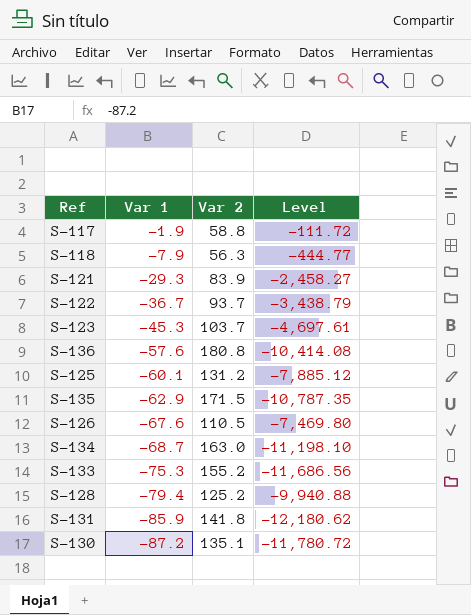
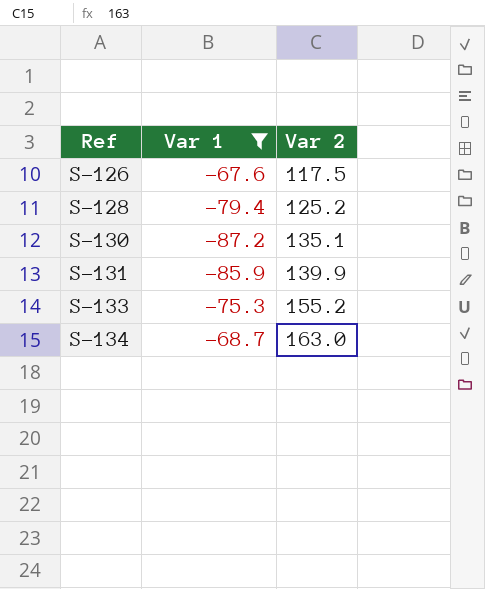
filter: none -> Var 1 <= -67.6
row order: Var 1 descending -> Ref ascending
column Level | formula: [Var 1] * [Var 2] -> none
S-126 | Var 2: 110.5 -> 117.5
S-131 | Var 2: 141.8 -> 139.9

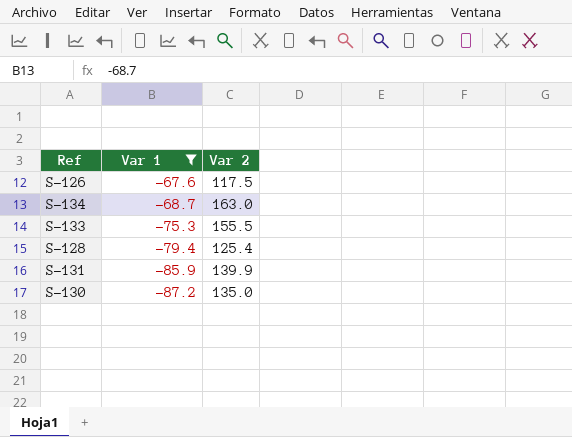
row order: Ref ascending -> Var 1 descending
S-133 | Var 2: 155.2 -> 155.5
S-128 | Var 2: 125.2 -> 125.4
S-130 | Var 2: 135.1 -> 135.0

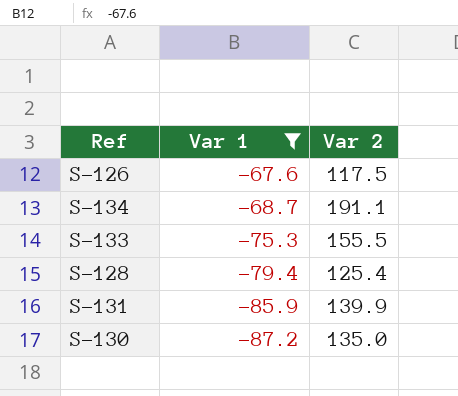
S-134 | Var 2: 163.0 -> 191.1

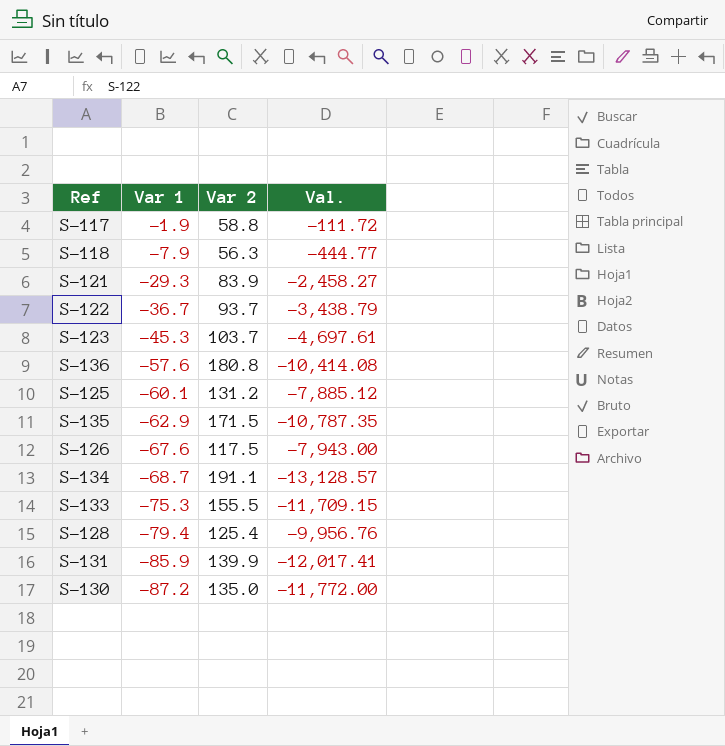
filter: Var 1 <= -67.6 -> none
column Val. | formula: none -> [Var 1] * [Var 2]

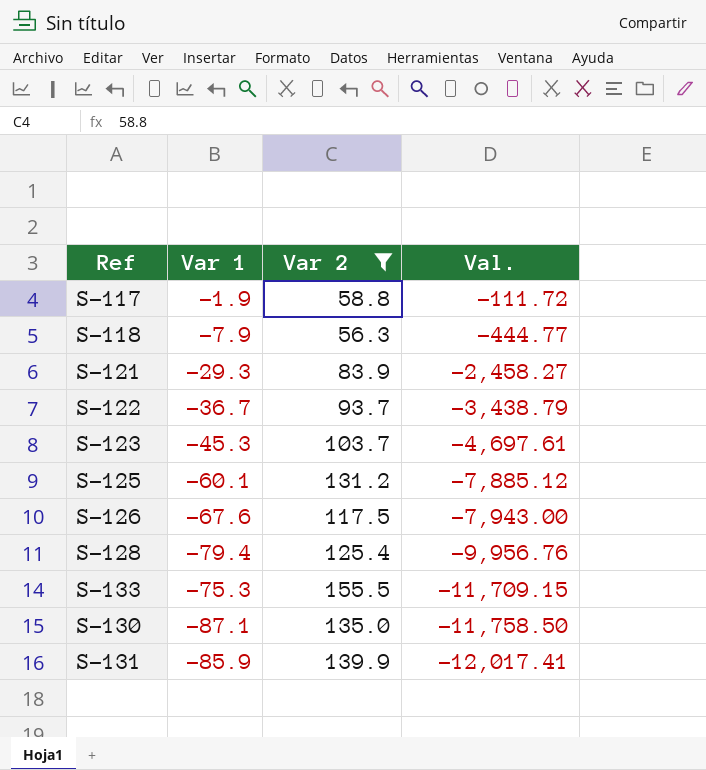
filter: none -> Var 2 <= 155.5
row order: Var 1 descending -> Val. descending
S-130 | Var 1: -87.2 -> -87.1
S-130 | Val.: -11,772.00 -> -11,758.50

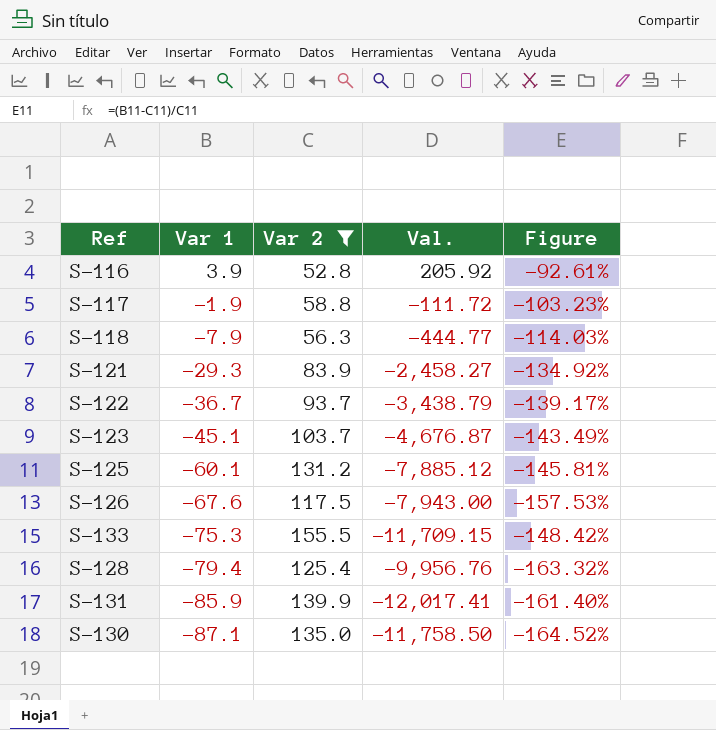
row order: Val. descending -> Var 1 descending
column Figure | formula: none -> ([Var 1] - [Var 2]) / [Var 2]
row S-116: none -> 3.9 | 52.8 | 205.92 | -92.61%
S-123 | Var 1: -45.3 -> -45.1
S-123 | Val.: -4,697.61 -> -4,676.87

